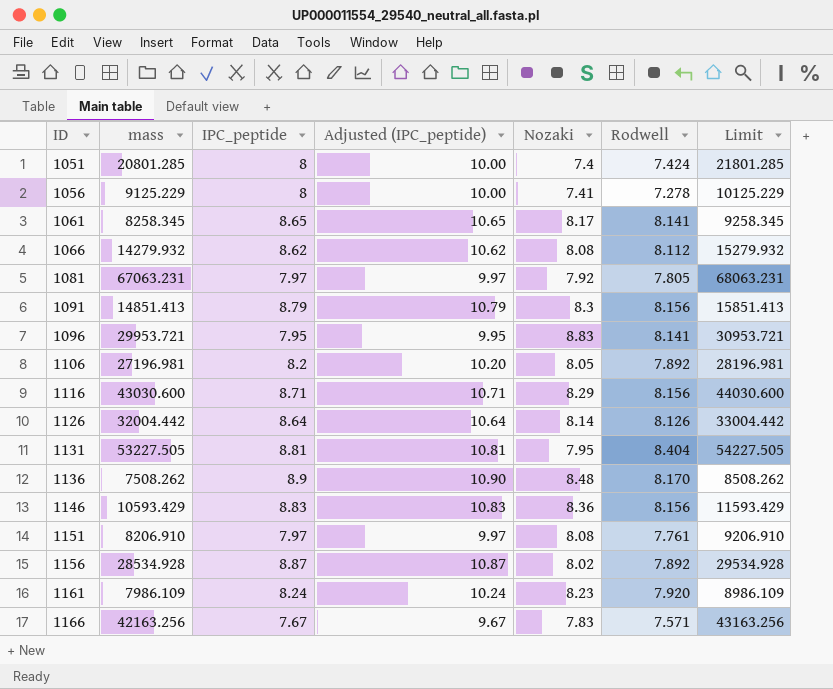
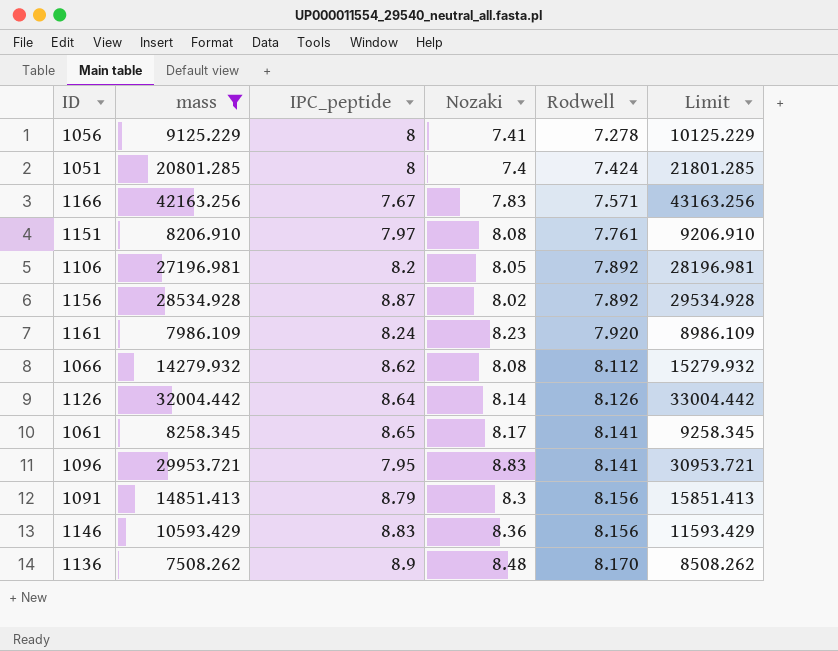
filter: none -> mass <= 42163.256
row order: ID ascending -> Rodwell ascending
column Adjusted (IPC_peptide) | formula: [IPC_peptide] + 2 -> none

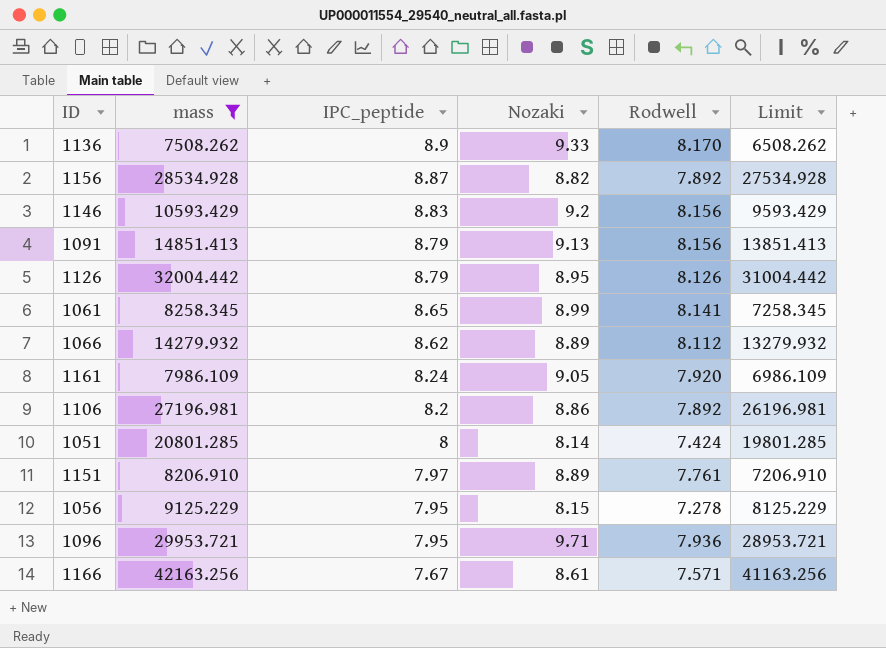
row order: Rodwell ascending -> IPC_peptide descending
column Limit | formula: [mass] + 1000 -> [mass] - 1000
1136 | Nozaki: 8.48 -> 9.33
1156 | Nozaki: 8.02 -> 8.82
1146 | Nozaki: 8.36 -> 9.2
1091 | Nozaki: 8.3 -> 9.13
1126 | IPC_peptide: 8.64 -> 8.79
1126 | Nozaki: 8.14 -> 8.95
1061 | Nozaki: 8.17 -> 8.99
1066 | Nozaki: 8.08 -> 8.89
1161 | Nozaki: 8.23 -> 9.05
1106 | Nozaki: 8.05 -> 8.86
1051 | Nozaki: 7.4 -> 8.14
1151 | Nozaki: 8.08 -> 8.89
1056 | IPC_peptide: 8 -> 7.95
1056 | Nozaki: 7.41 -> 8.15
1096 | Nozaki: 8.83 -> 9.71
1096 | Rodwell: 8.141 -> 7.936
1166 | Nozaki: 7.83 -> 8.61

